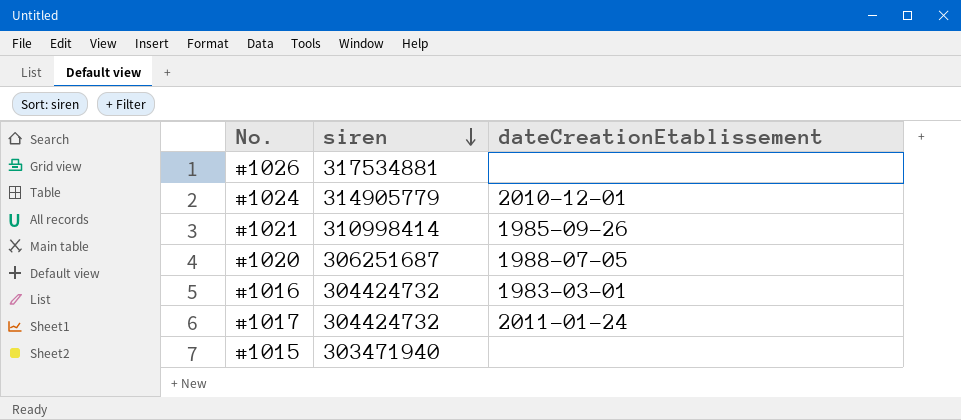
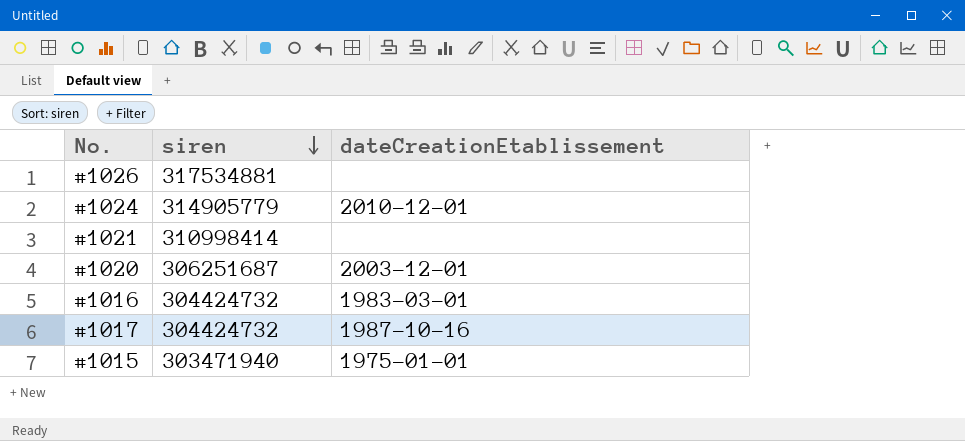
#1021 | dateCreationEtablissement: 1985-09-26 -> none
#1020 | dateCreationEtablissement: 1988-07-05 -> 2003-12-01
#1017 | dateCreationEtablissement: 2011-01-24 -> 1987-10-16
#1015 | dateCreationEtablissement: none -> 1975-01-01

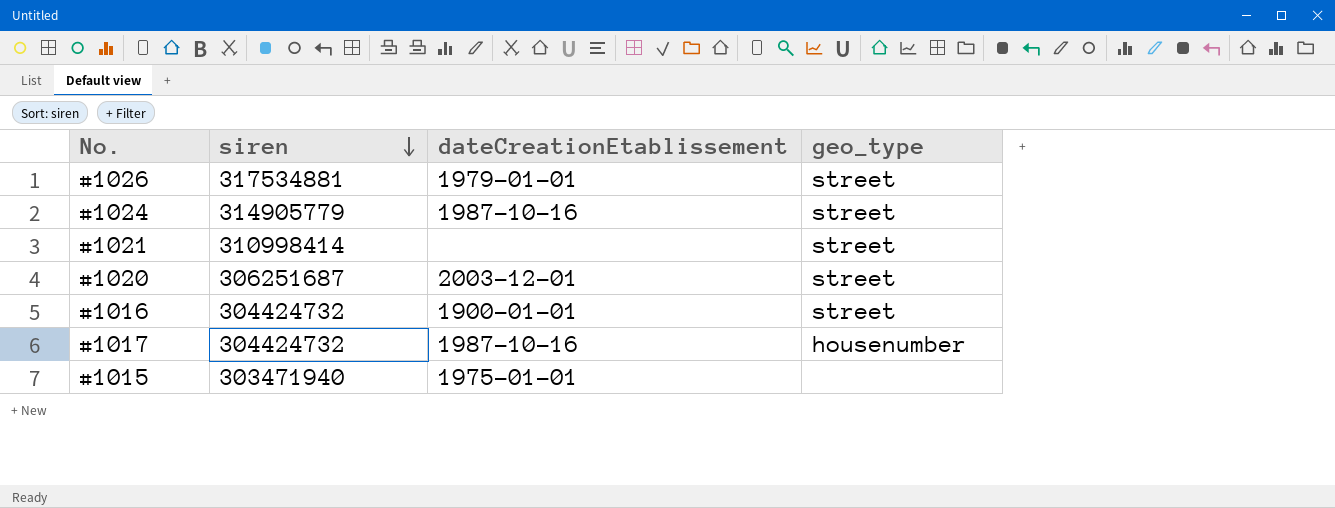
column geo_type | position: none -> 4
#1026 | dateCreationEtablissement: none -> 1979-01-01
#1024 | dateCreationEtablissement: 2010-12-01 -> 1987-10-16
#1016 | dateCreationEtablissement: 1983-03-01 -> 1900-01-01

